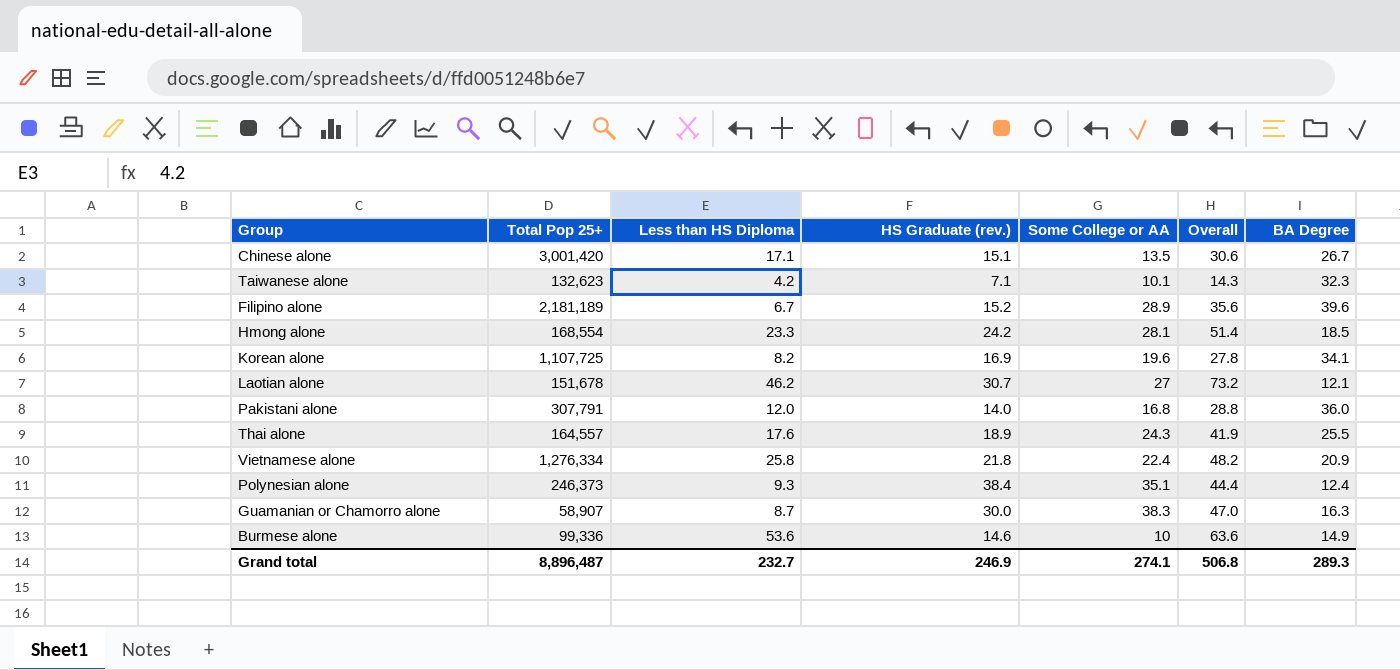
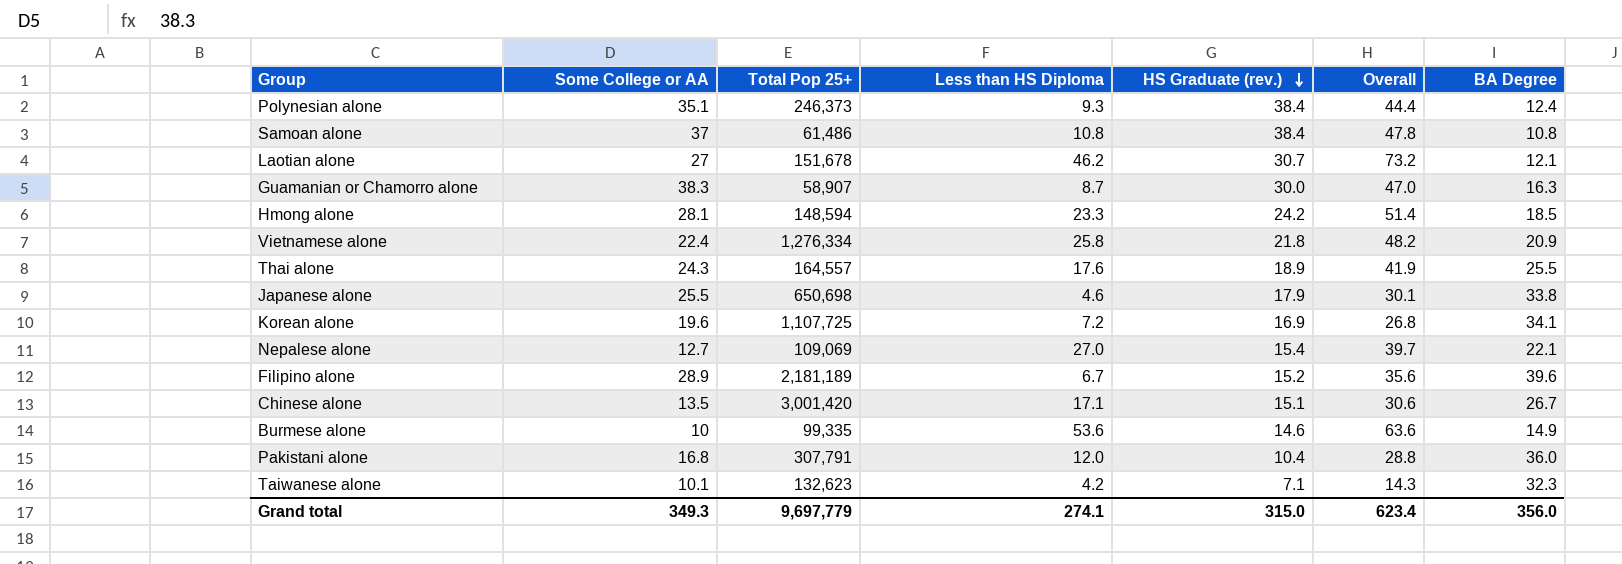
row order: none -> HS Graduate (rev.) descending
column Some College or AA | position: 5 -> 2
row Samoan alone: none -> 37 | 61,486 | 10.8 | 38.4 | 47.8 | 10.8
Hmong alone | Total Pop 25+: 168,554 -> 148,594
row Japanese alone: none -> 25.5 | 650,698 | 4.6 | 17.9 | 30.1 | 33.8
Korean alone | Less than HS Diploma: 8.2 -> 7.2
Korean alone | Overall: 27.8 -> 26.8
row Nepalese alone: none -> 12.7 | 109,069 | 27.0 | 15.4 | 39.7 | 22.1
Burmese alone | Total Pop 25+: 99,336 -> 99,335
Pakistani alone | HS Graduate (rev.): 14.0 -> 10.4
Grand total | Some College or AA: 274.1 -> 349.3
Grand total | Total Pop 25+: 8,896,487 -> 9,697,779
Grand total | Less than HS Diploma: 232.7 -> 274.1
Grand total | HS Graduate (rev.): 246.9 -> 315.0
Grand total | Overall: 506.8 -> 623.4
Grand total | BA Degree: 289.3 -> 356.0

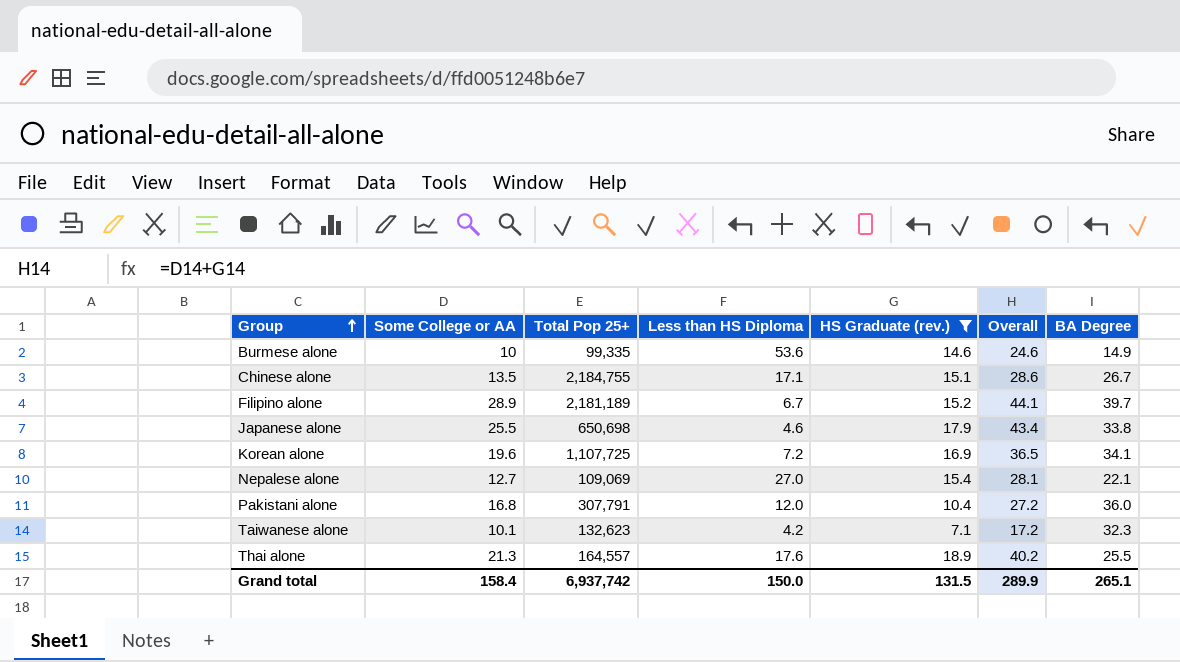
filter: none -> HS Graduate (rev.) <= 18.9
row order: HS Graduate (rev.) descending -> Group ascending
column Overall | formula: [Some College or AA] + [Less than HS Diploma] -> [Some College or AA] + [HS Graduate (rev.)]
Chinese alone | Total Pop 25+: 3,001,420 -> 2,184,755
Filipino alone | BA Degree: 39.6 -> 39.7
Thai alone | Some College or AA: 24.3 -> 21.3
Grand total | Some College or AA: 349.3 -> 158.4
Grand total | Total Pop 25+: 9,697,779 -> 6,937,742
Grand total | Less than HS Diploma: 274.1 -> 150.0
Grand total | HS Graduate (rev.): 315.0 -> 131.5
Grand total | Overall: 623.4 -> 289.9
Grand total | BA Degree: 356.0 -> 265.1

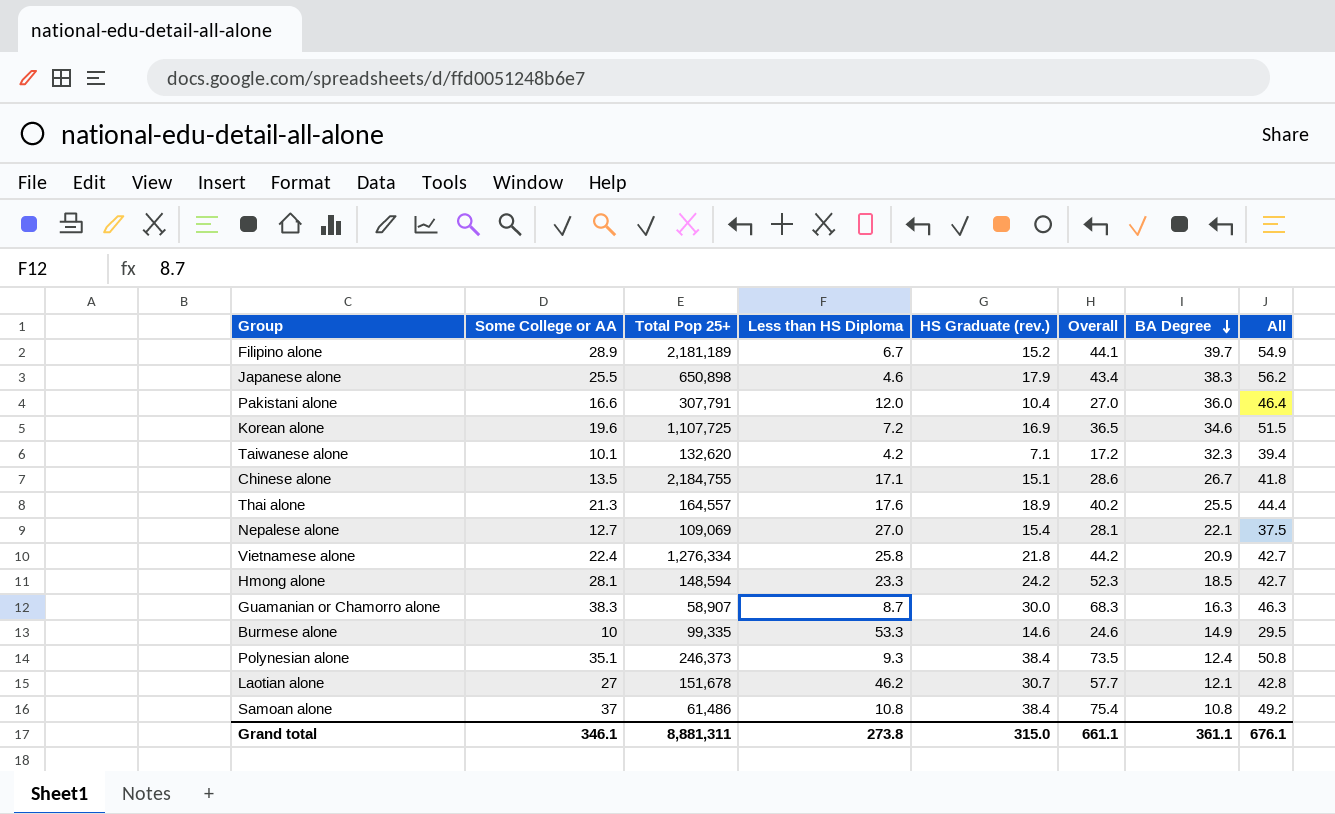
filter: HS Graduate (rev.) <= 18.9 -> none
row order: Group ascending -> BA Degree descending
column All | formula: none -> [HS Graduate (rev.)] + [BA Degree]
Japanese alone | Total Pop 25+: 650,698 -> 650,898
Japanese alone | BA Degree: 33.8 -> 38.3
Pakistani alone | Some College or AA: 16.8 -> 16.6
Pakistani alone | Overall: 27.2 -> 27.0
Korean alone | BA Degree: 34.1 -> 34.6
Taiwanese alone | Total Pop 25+: 132,623 -> 132,620
Burmese alone | Less than HS Diploma: 53.6 -> 53.3
Grand total | Some College or AA: 158.4 -> 346.1
Grand total | Total Pop 25+: 6,937,742 -> 8,881,311
Grand total | Less than HS Diploma: 150.0 -> 273.8
Grand total | HS Graduate (rev.): 131.5 -> 315.0
Grand total | Overall: 289.9 -> 661.1
Grand total | BA Degree: 265.1 -> 361.1

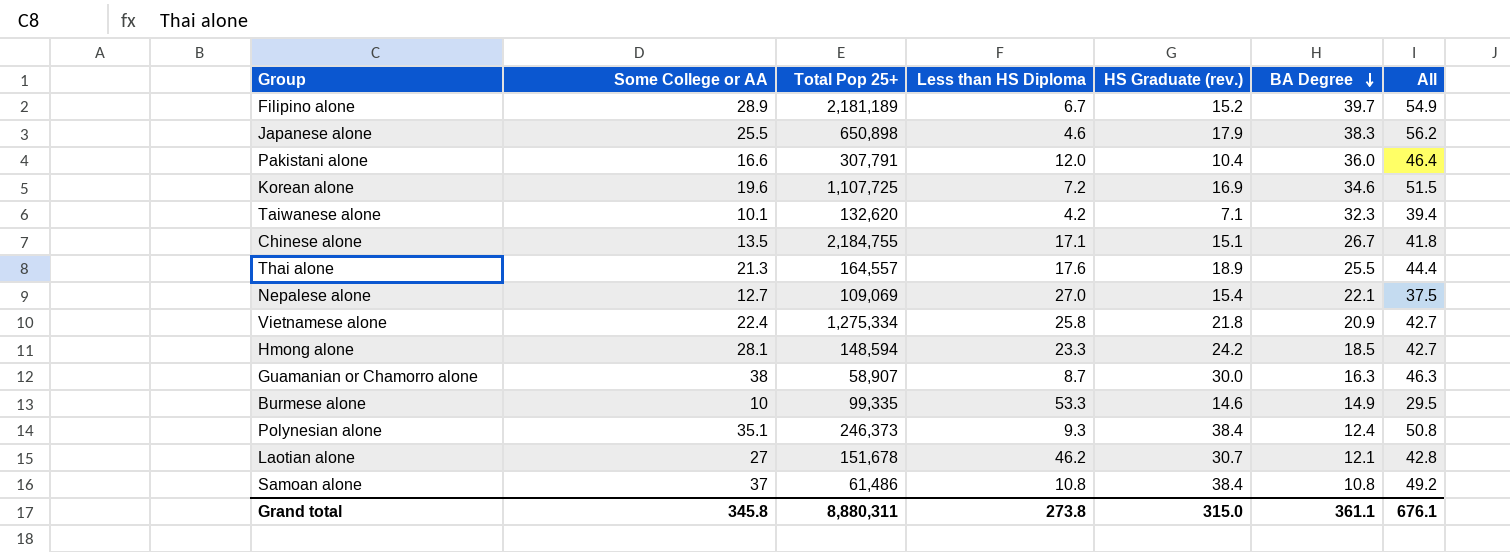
column Overall | formula: [Some College or AA] + [HS Graduate (rev.)] -> none
Vietnamese alone | Total Pop 25+: 1,276,334 -> 1,275,334
Guamanian or Chamorro alone | Some College or AA: 38.3 -> 38
Grand total | Some College or AA: 346.1 -> 345.8
Grand total | Total Pop 25+: 8,881,311 -> 8,880,311

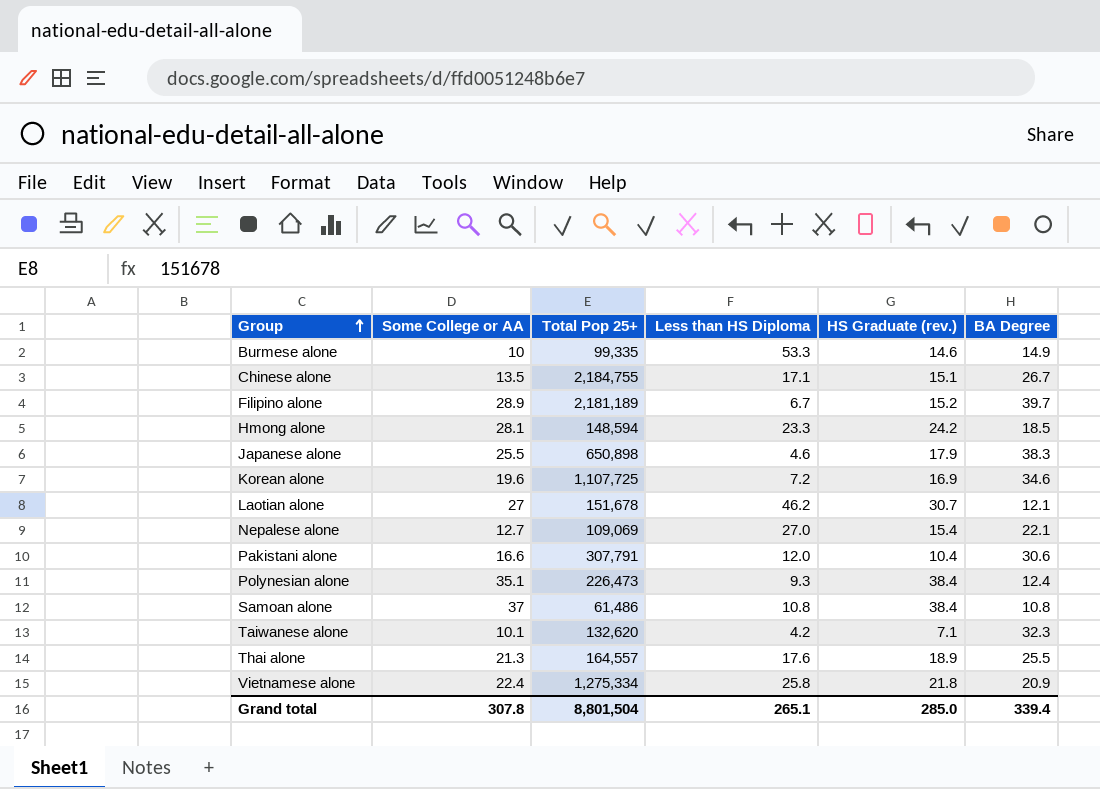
row order: BA Degree descending -> Group ascending
column All | formula: [HS Graduate (rev.)] + [BA Degree] -> none
row Guamanian or Chamorro alone: 38 | 58,907 | 8.7 | 30.0 | 16.3 | 46.3 -> none
Pakistani alone | BA Degree: 36.0 -> 30.6
Polynesian alone | Total Pop 25+: 246,373 -> 226,473
Grand total | Some College or AA: 345.8 -> 307.8
Grand total | Total Pop 25+: 8,880,311 -> 8,801,504
Grand total | Less than HS Diploma: 273.8 -> 265.1
Grand total | HS Graduate (rev.): 315.0 -> 285.0
Grand total | BA Degree: 361.1 -> 339.4

